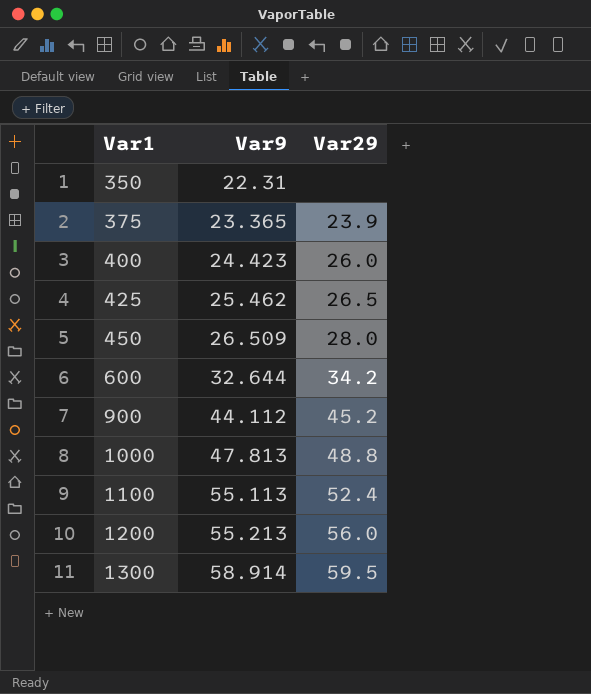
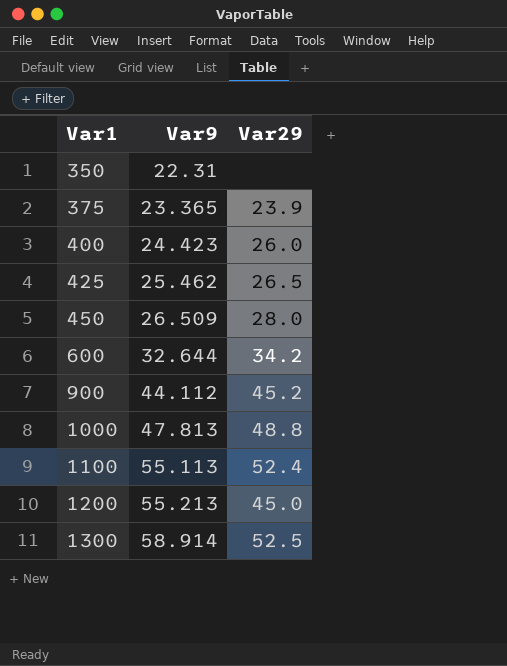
1200 | Var29: 56.0 -> 45.0
1300 | Var29: 59.5 -> 52.5

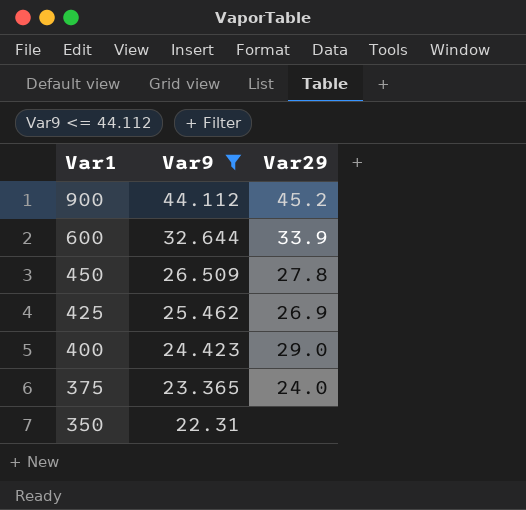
filter: none -> Var9 <= 44.112
row order: Var1 ascending -> Var1 descending
600 | Var29: 34.2 -> 33.9
450 | Var29: 28.0 -> 27.8
425 | Var29: 26.5 -> 26.9
400 | Var29: 26.0 -> 29.0
375 | Var29: 23.9 -> 24.0

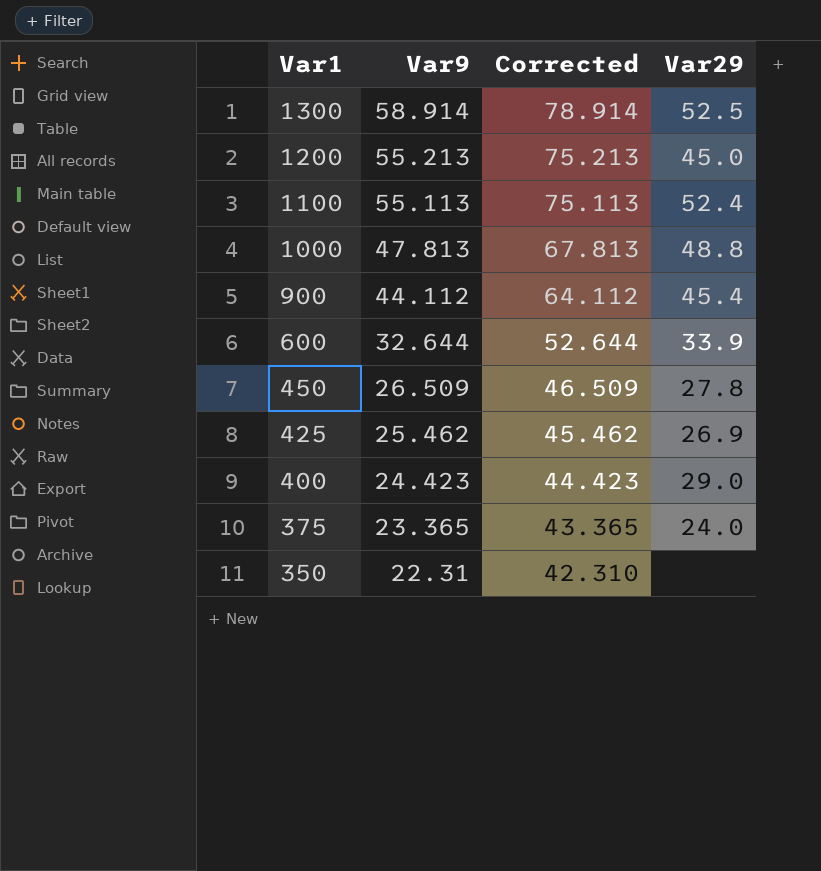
filter: Var9 <= 44.112 -> none
column Corrected | formula: none -> [Var9] + 20
900 | Var29: 45.2 -> 45.4

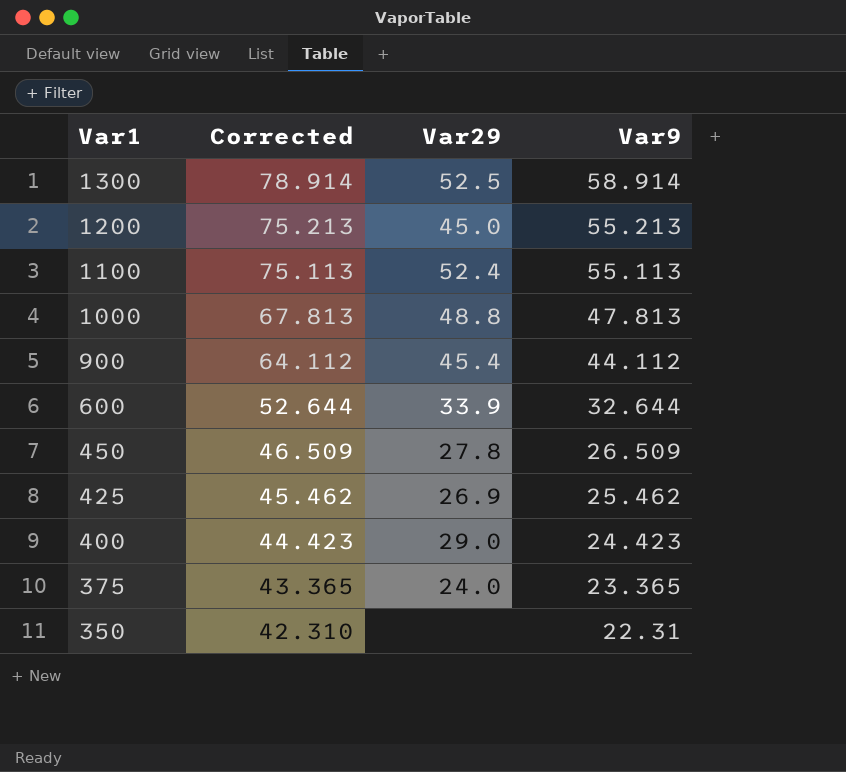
column Var9 | position: 2 -> 4

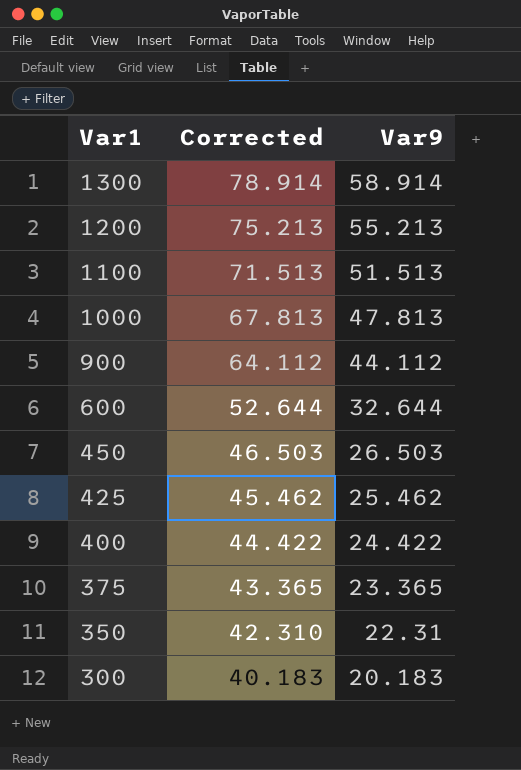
column Var29 | position: 3 -> none
1100 | Corrected: 75.113 -> 71.513
1100 | Var9: 55.113 -> 51.513
450 | Corrected: 46.509 -> 46.503
450 | Var9: 26.509 -> 26.503
400 | Corrected: 44.423 -> 44.422
400 | Var9: 24.423 -> 24.422
row 300: none -> 40.183 | 20.183

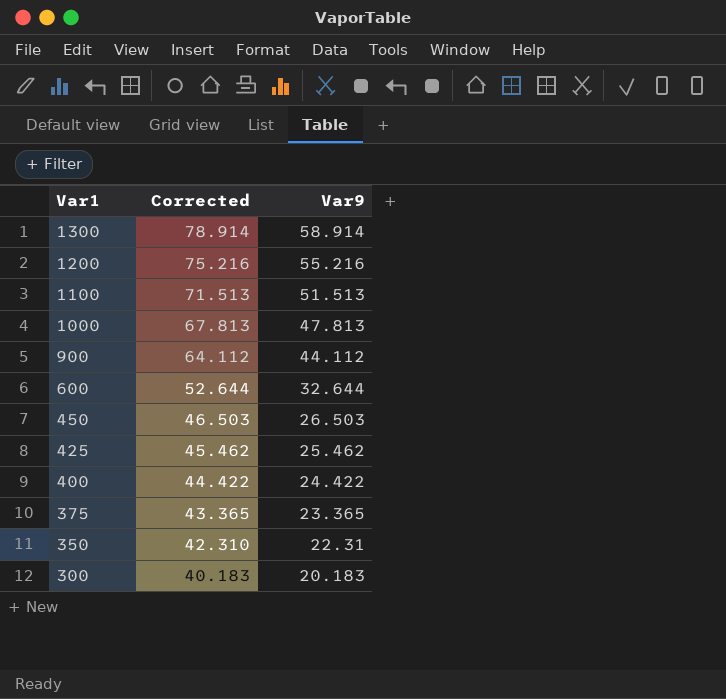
1200 | Corrected: 75.213 -> 75.216
1200 | Var9: 55.213 -> 55.216

